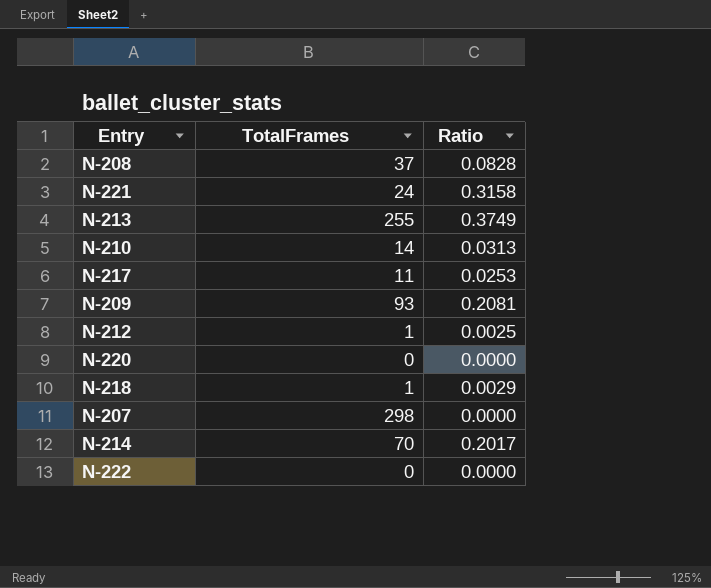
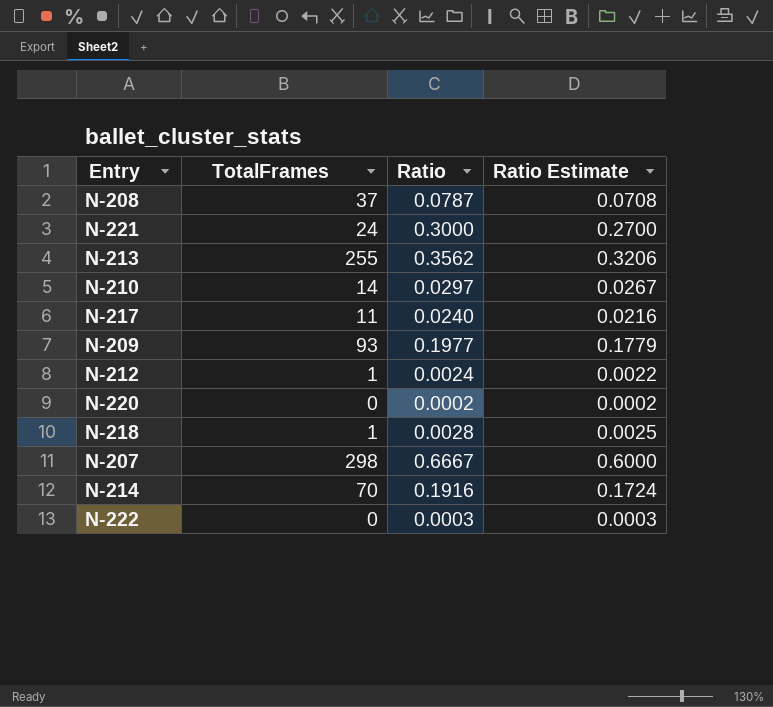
column Ratio Estimate | formula: none -> [Ratio] * 0.9
N-208 | Ratio: 0.0828 -> 0.0787
N-221 | Ratio: 0.3158 -> 0.3000
N-213 | Ratio: 0.3749 -> 0.3562
N-210 | Ratio: 0.0313 -> 0.0297
N-217 | Ratio: 0.0253 -> 0.0240
N-209 | Ratio: 0.2081 -> 0.1977
N-212 | Ratio: 0.0025 -> 0.0024
N-220 | Ratio: 0.0000 -> 0.0002
N-218 | Ratio: 0.0029 -> 0.0028
N-207 | Ratio: 0.0000 -> 0.6667
N-214 | Ratio: 0.2017 -> 0.1916
N-222 | Ratio: 0.0000 -> 0.0003

